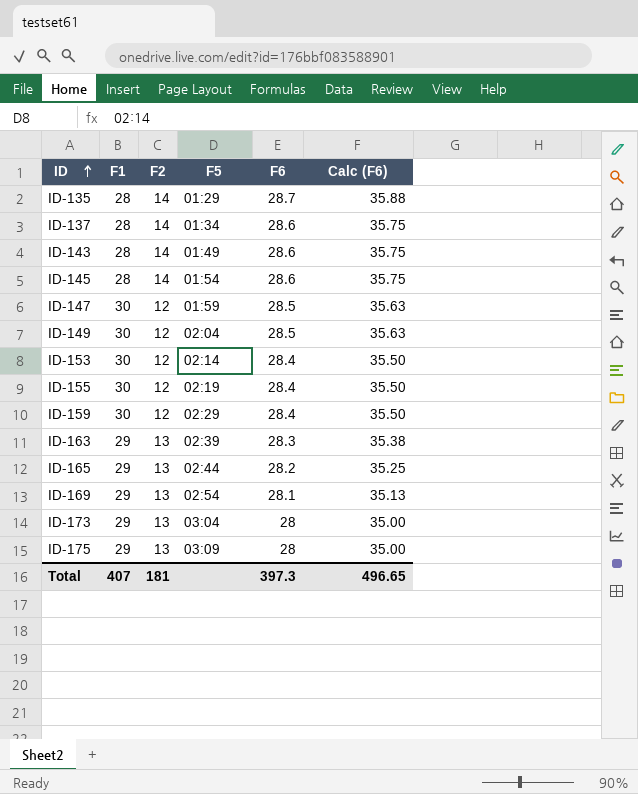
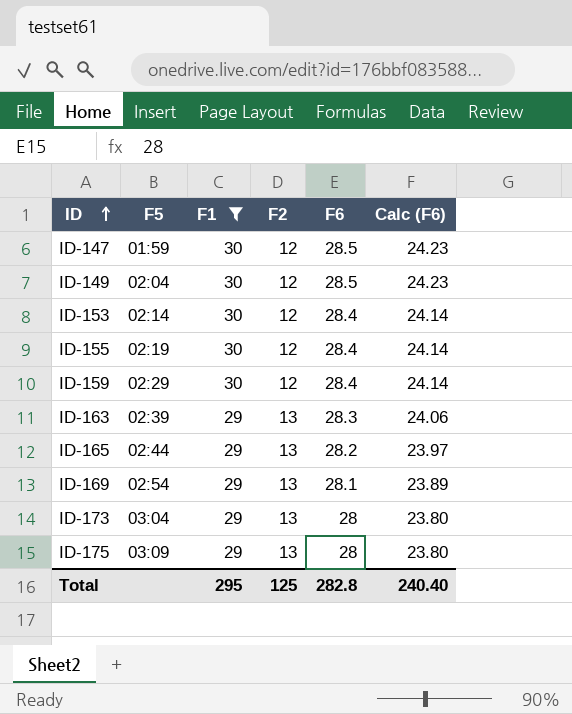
filter: none -> F1 != 28
column F5 | position: 4 -> 2
column Calc (F6) | formula: [F6] * 1.25 -> [F6] * 0.85
Total | F1: 407 -> 295
Total | F2: 181 -> 125
Total | F6: 397.3 -> 282.8
Total | Calc (F6): 496.65 -> 240.40

